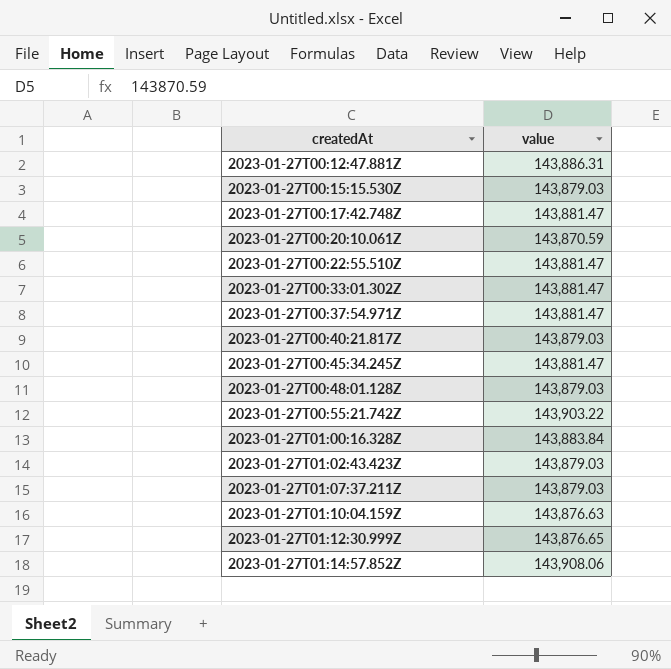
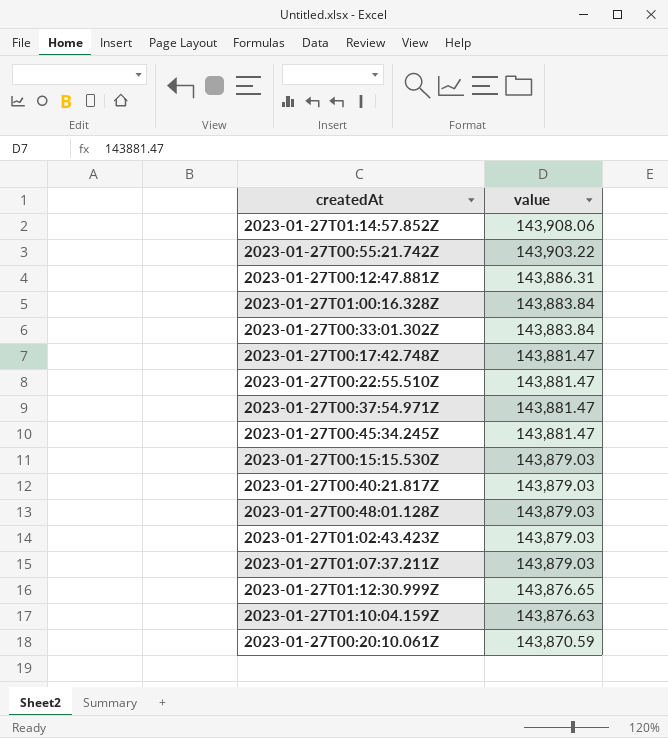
row order: createdAt ascending -> value descending
2023-01-27T00:33:01.302Z | value: 143,881.47 -> 143,883.84

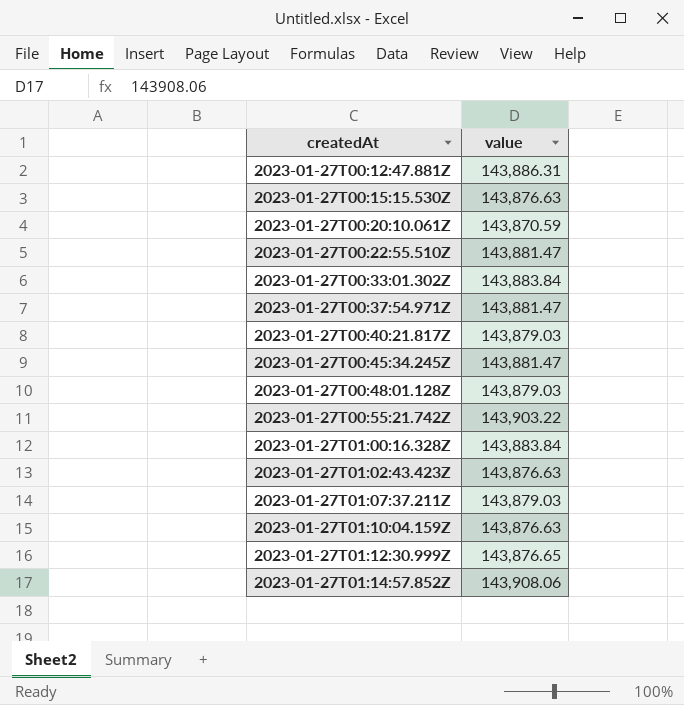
row order: value descending -> createdAt ascending
row 2023-01-27T00:17:42.748Z: 143,881.47 -> none
2023-01-27T00:15:15.530Z | value: 143,879.03 -> 143,876.63
2023-01-27T01:02:43.423Z | value: 143,879.03 -> 143,876.63

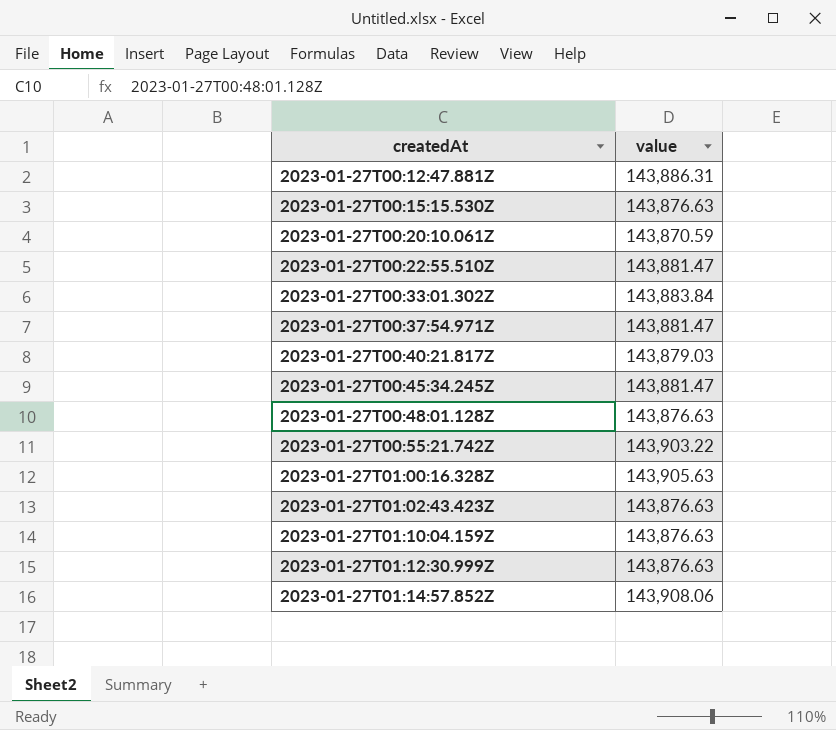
row 2023-01-27T01:07:37.211Z: 143,879.03 -> none
2023-01-27T00:48:01.128Z | value: 143,879.03 -> 143,876.63
2023-01-27T01:00:16.328Z | value: 143,883.84 -> 143,905.63
2023-01-27T01:12:30.999Z | value: 143,876.65 -> 143,876.63

